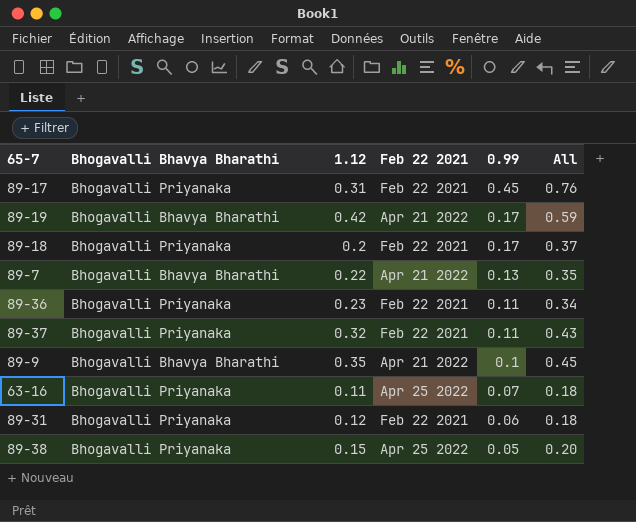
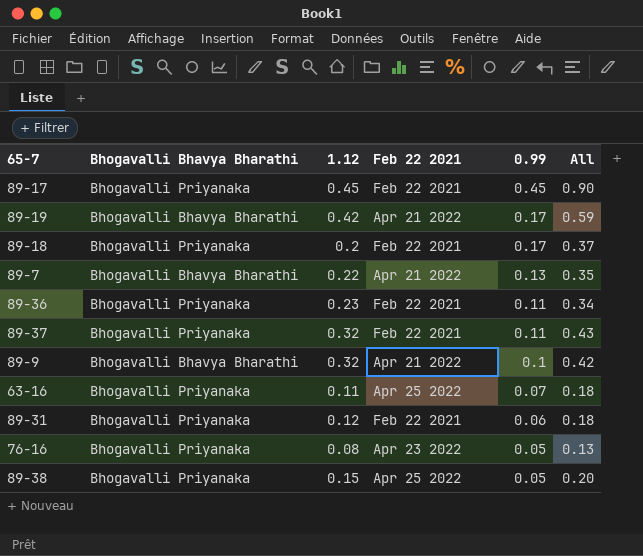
89-17 | 1.12: 0.31 -> 0.45
89-17 | All: 0.76 -> 0.90
89-9 | 1.12: 0.35 -> 0.32
89-9 | All: 0.45 -> 0.42
row 76-16: none -> Bhogavalli Priyanaka | 0.08 | Apr 23 2022 | 0.05 | 0.13

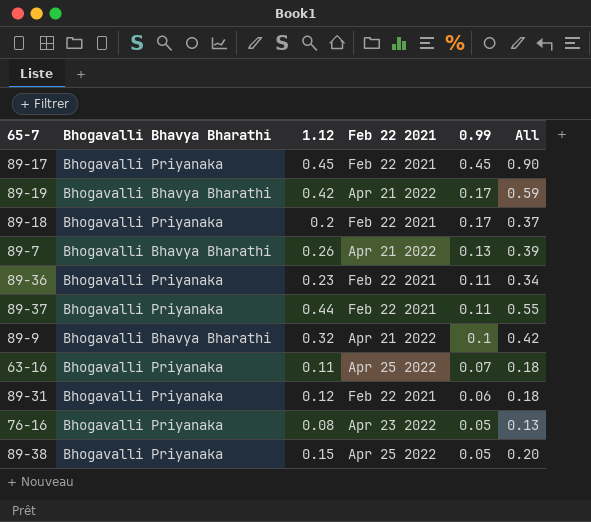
89-7 | 1.12: 0.22 -> 0.26
89-7 | All: 0.35 -> 0.39
89-37 | 1.12: 0.32 -> 0.44
89-37 | All: 0.43 -> 0.55

